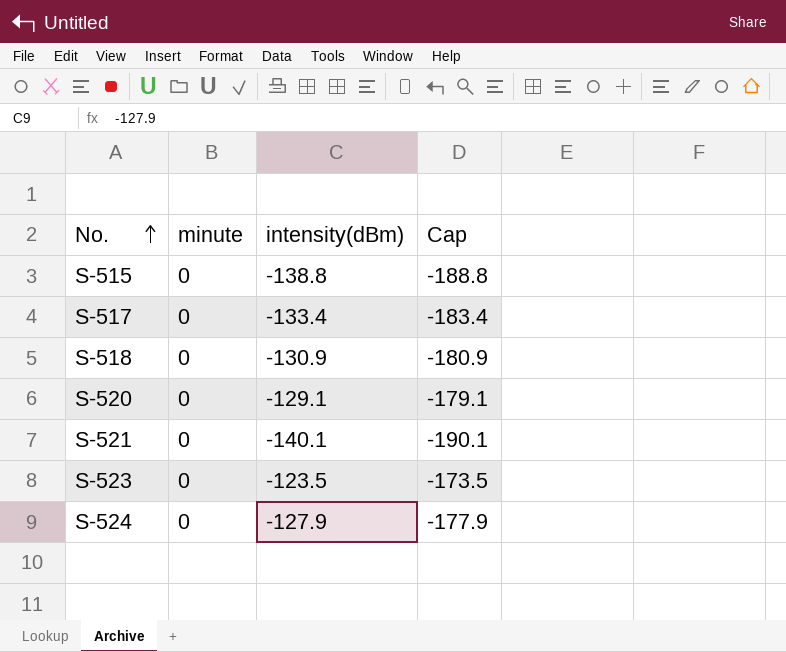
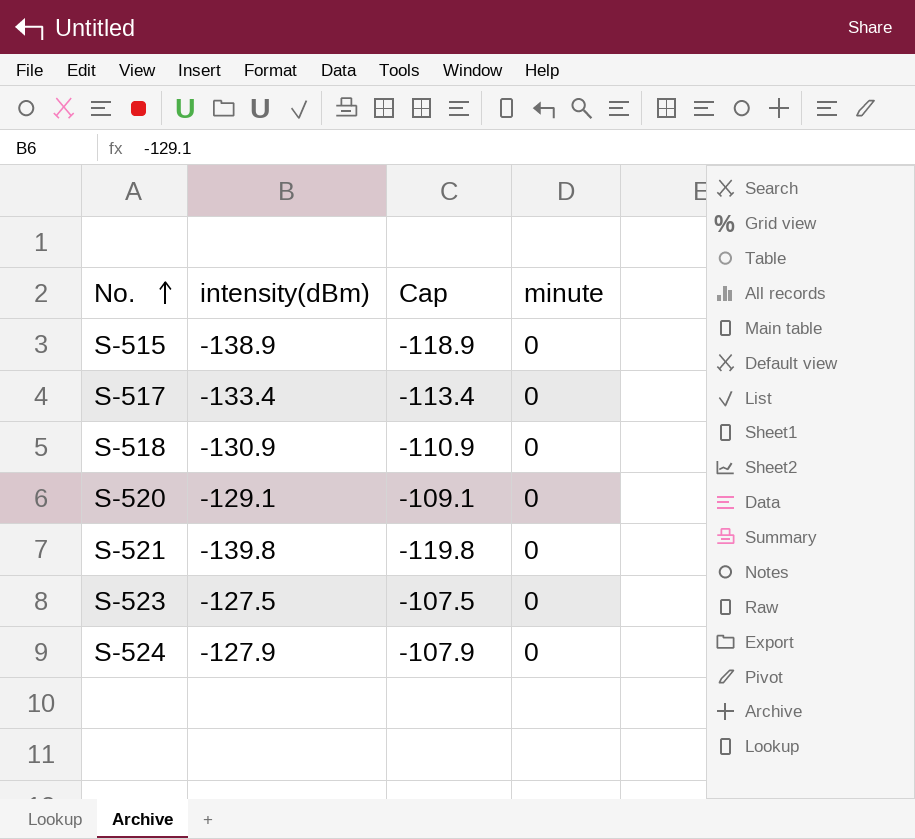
column Cap | formula: [intensity(dBm)] - 50 -> [intensity(dBm)] + 20
column minute | position: 2 -> 4
S-515 | intensity(dBm): -138.8 -> -138.9
S-521 | intensity(dBm): -140.1 -> -139.8
S-523 | intensity(dBm): -123.5 -> -127.5

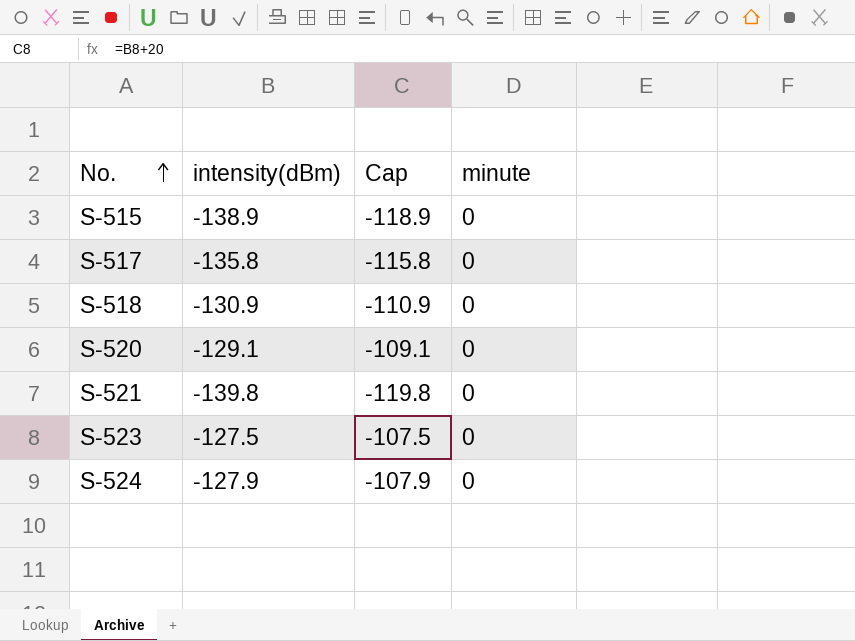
S-517 | intensity(dBm): -133.4 -> -135.8
S-517 | Cap: -113.4 -> -115.8

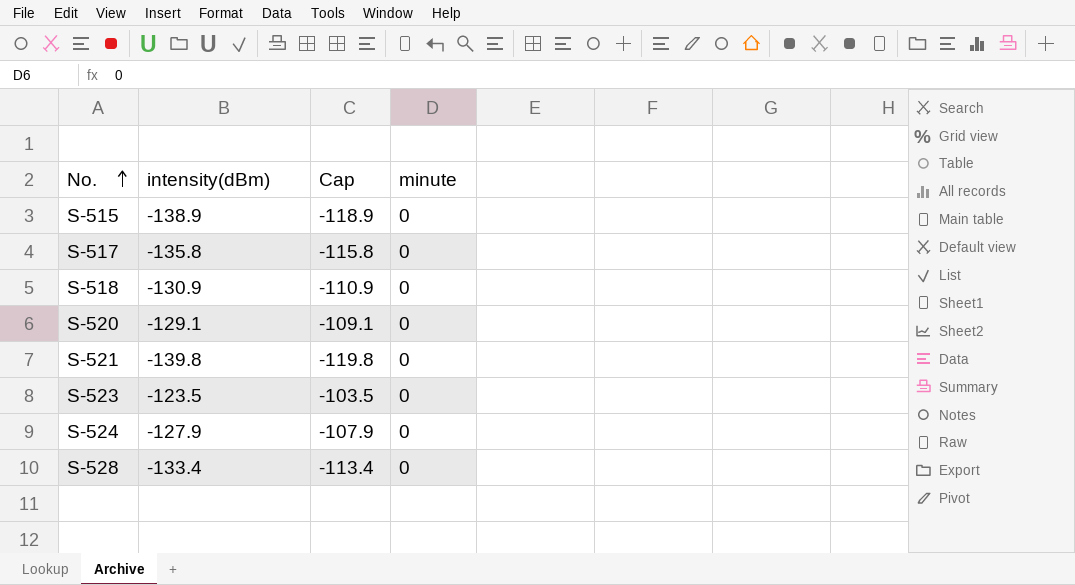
S-523 | intensity(dBm): -127.5 -> -123.5
S-523 | Cap: -107.5 -> -103.5
row S-528: none -> -133.4 | -113.4 | 0

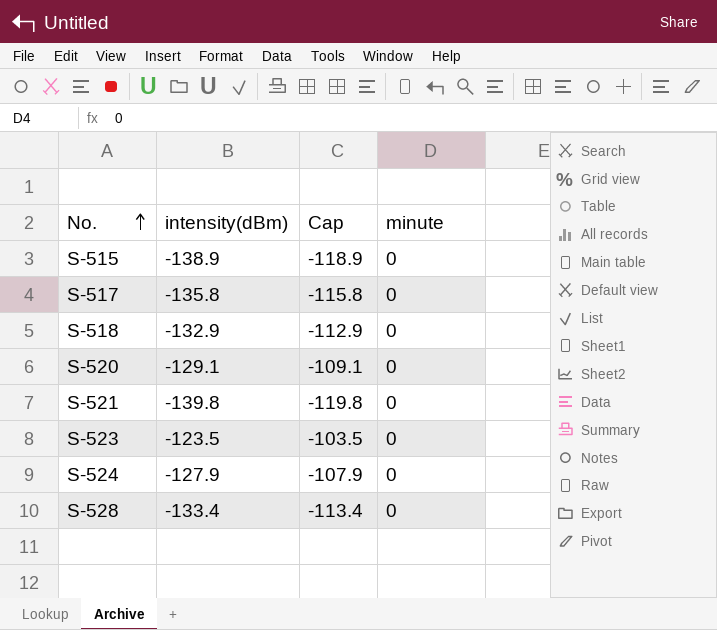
S-518 | intensity(dBm): -130.9 -> -132.9
S-518 | Cap: -110.9 -> -112.9

